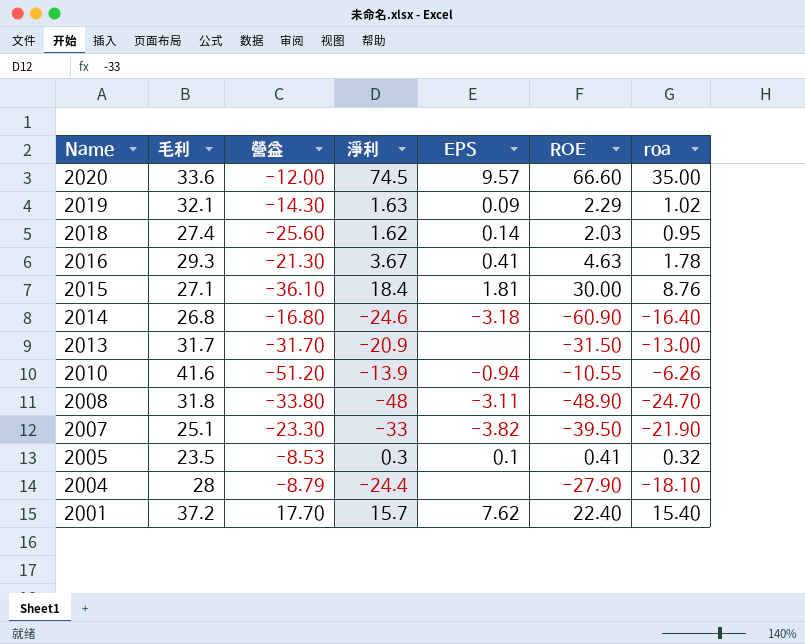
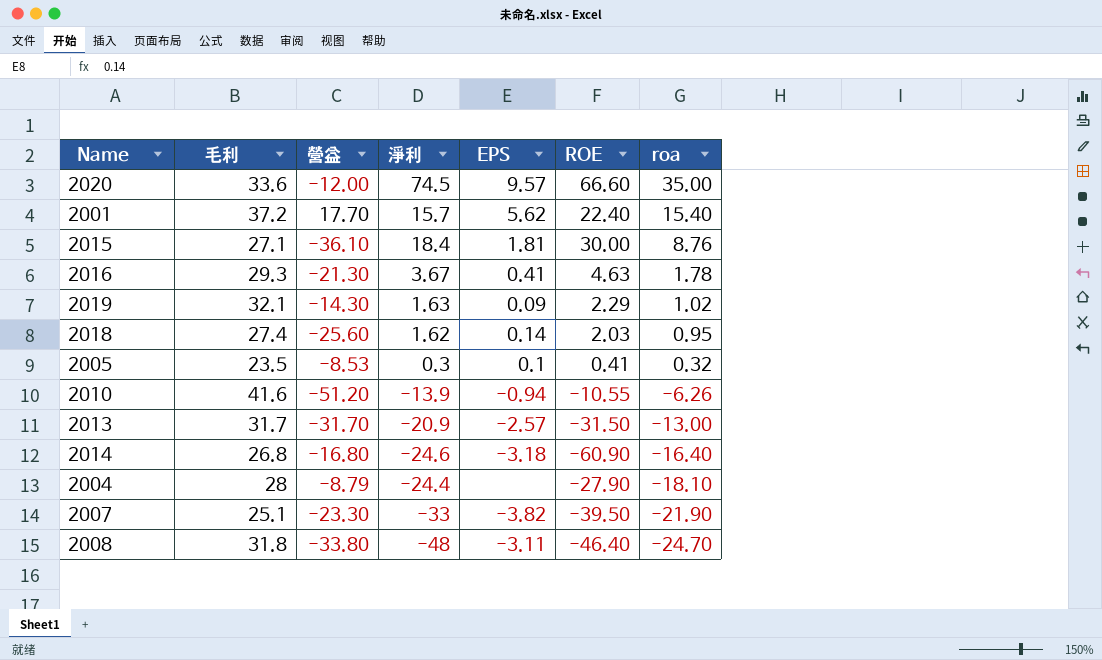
row order: Name descending -> roa descending
2001 | EPS: 7.62 -> 5.62
2013 | EPS: none -> -2.57
2008 | ROE: -48.90 -> -46.40

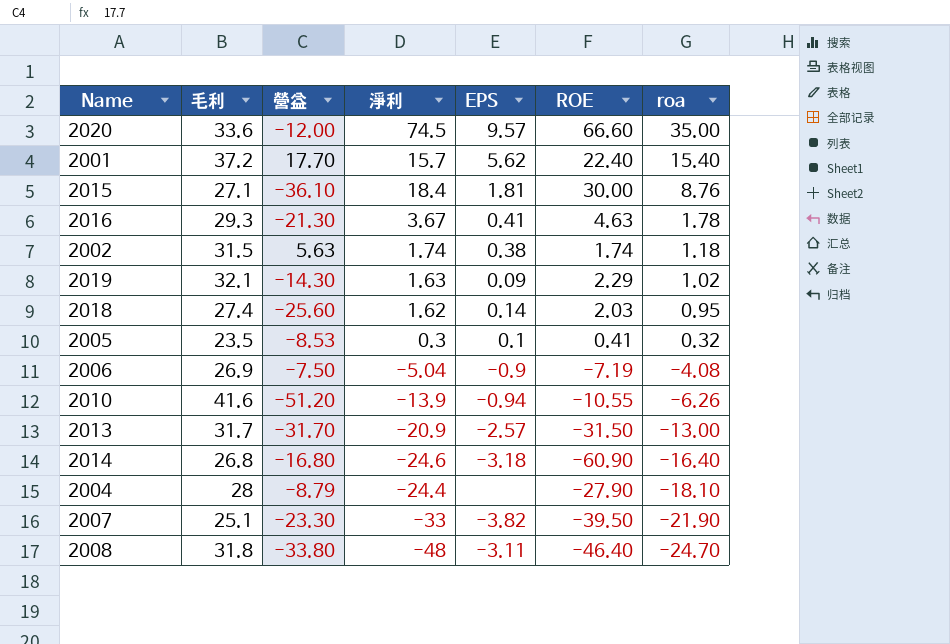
row 2002: none -> 31.5 | 5.63 | 1.74 | 0.38 | 1.74 | 1.18
row 2006: none -> 26.9 | -7.50 | -5.04 | -0.9 | -7.19 | -4.08

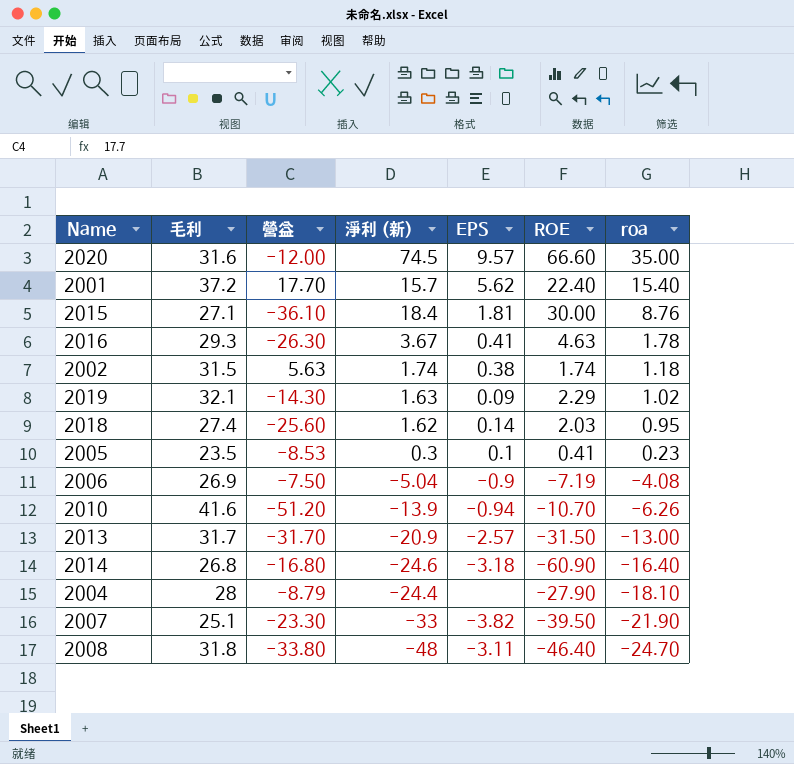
column name: 淨利 -> 淨利 (新)
2020 | 毛利: 33.6 -> 31.6
2016 | 營益: -21.30 -> -26.30
2005 | roa: 0.32 -> 0.23
2010 | ROE: -10.55 -> -10.70

